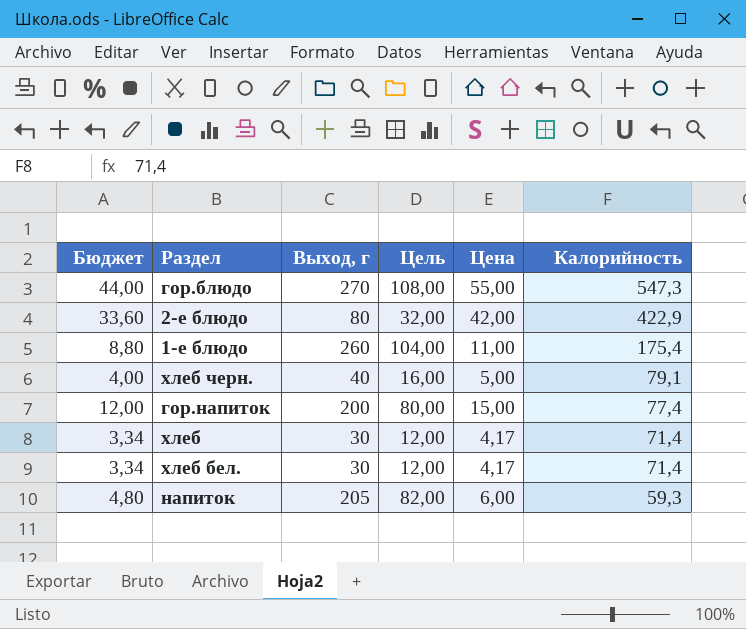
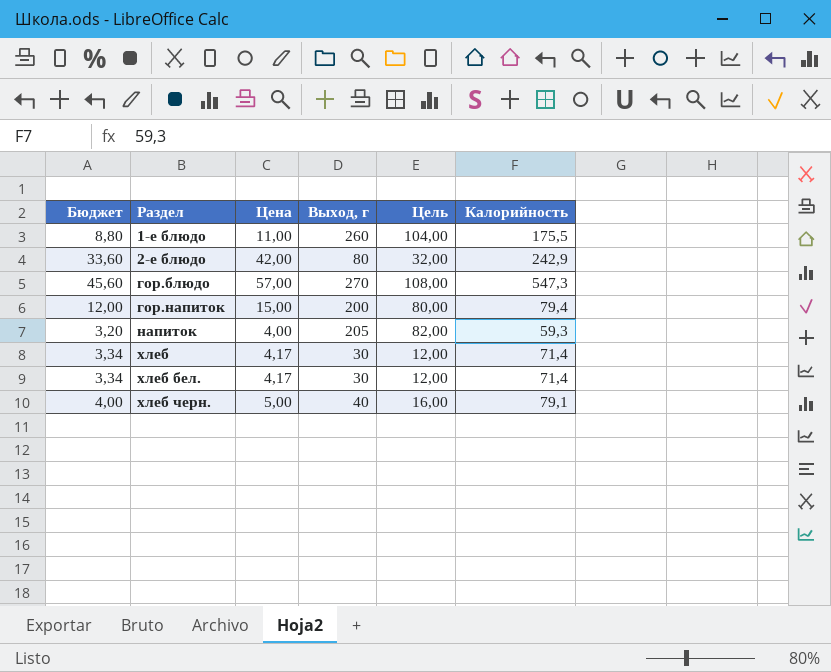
row order: Калорийность descending -> Раздел ascending
column Цена | position: 5 -> 3
1-е блюдо | Калорийность: 175,4 -> 175,5
2-е блюдо | Калорийность: 422,9 -> 242,9
гор.блюдо | Бюджет: 44,00 -> 45,60
гор.блюдо | Цена: 55,00 -> 57,00
гор.напиток | Калорийность: 77,4 -> 79,4
напиток | Бюджет: 4,80 -> 3,20
напиток | Цена: 6,00 -> 4,00

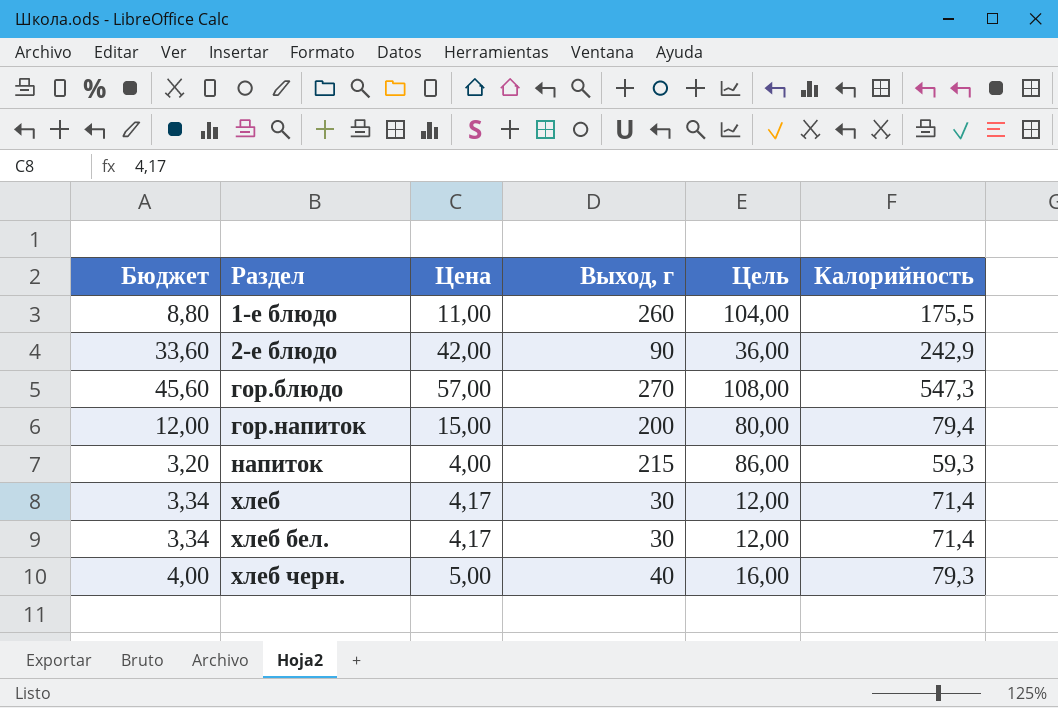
2-е блюдо | Выход, г: 80 -> 90
2-е блюдо | Цель: 32,00 -> 36,00
напиток | Выход, г: 205 -> 215
напиток | Цель: 82,00 -> 86,00
хлеб черн. | Калорийность: 79,1 -> 79,3

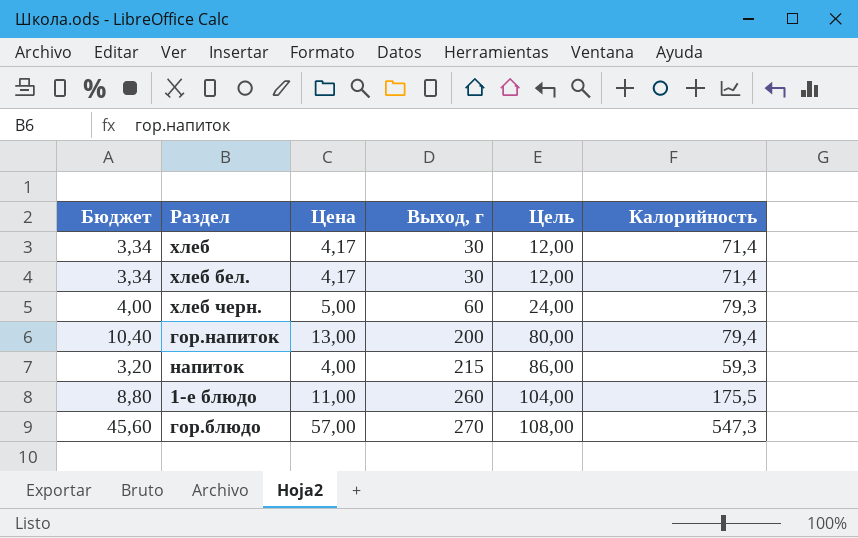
row order: Раздел ascending -> Выход, г ascending
row 2-е блюдо: 33,60 | 42,00 | 90 | 36,00 | 242,9 -> none
хлеб черн. | Выход, г: 40 -> 60
хлеб черн. | Цель: 16,00 -> 24,00
гор.напиток | Бюджет: 12,00 -> 10,40
гор.напиток | Цена: 15,00 -> 13,00

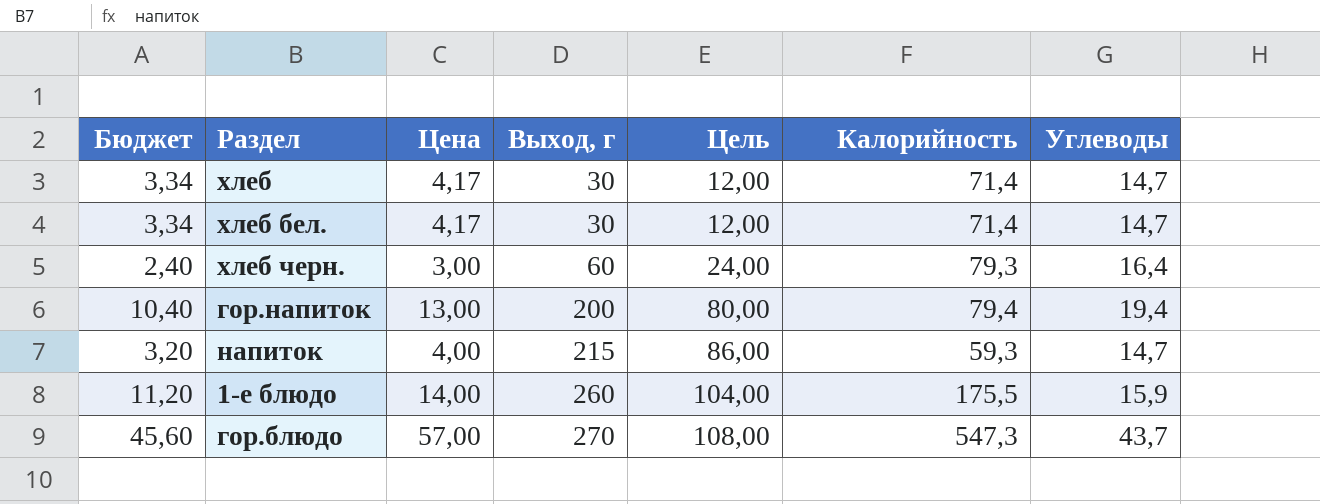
column Углеводы | position: none -> 7
хлеб черн. | Бюджет: 4,00 -> 2,40
хлеб черн. | Цена: 5,00 -> 3,00
1-е блюдо | Бюджет: 8,80 -> 11,20
1-е блюдо | Цена: 11,00 -> 14,00

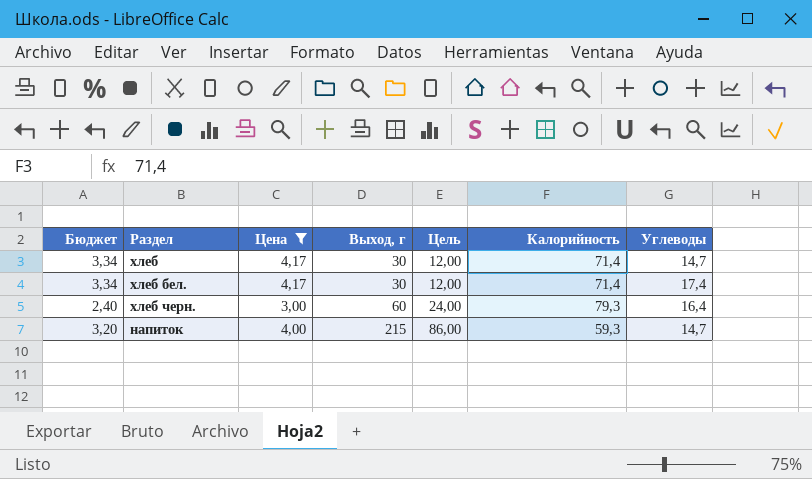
filter: none -> Цена <= 4,17
хлеб бел. | Углеводы: 14,7 -> 17,4

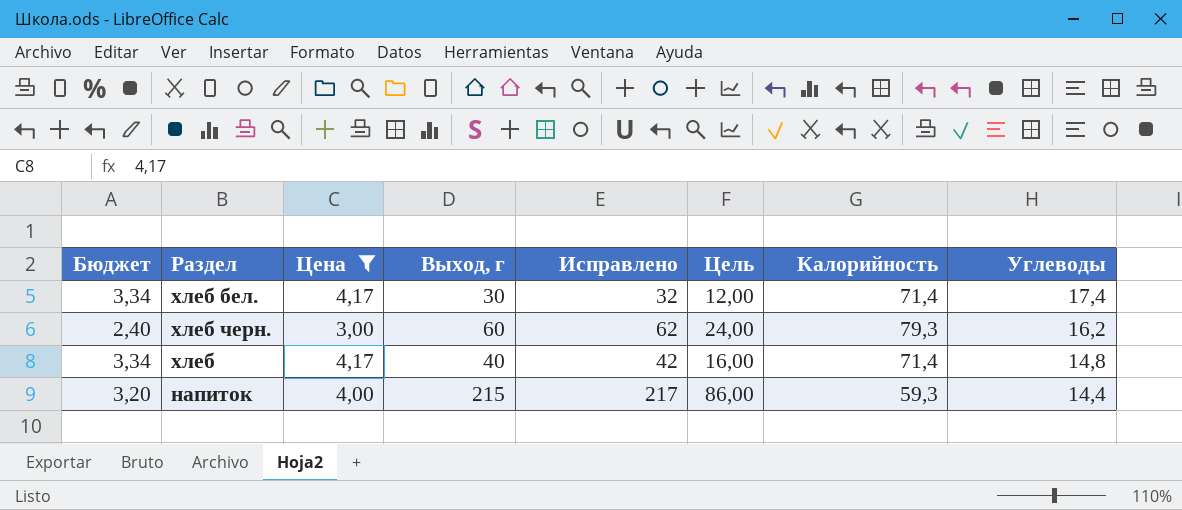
row order: Выход, г ascending -> Углеводы descending
column Исправлено | formula: none -> [Выход, г] + 2
хлеб черн. | Углеводы: 16,4 -> 16,2
хлеб | Выход, г: 30 -> 40
хлеб | Цель: 12,00 -> 16,00
хлеб | Углеводы: 14,7 -> 14,8
напиток | Углеводы: 14,7 -> 14,4

